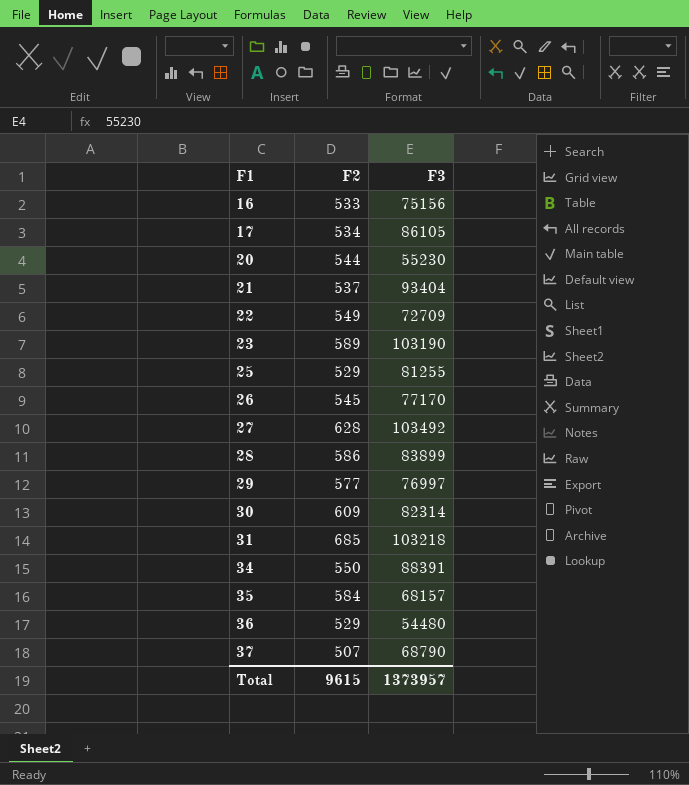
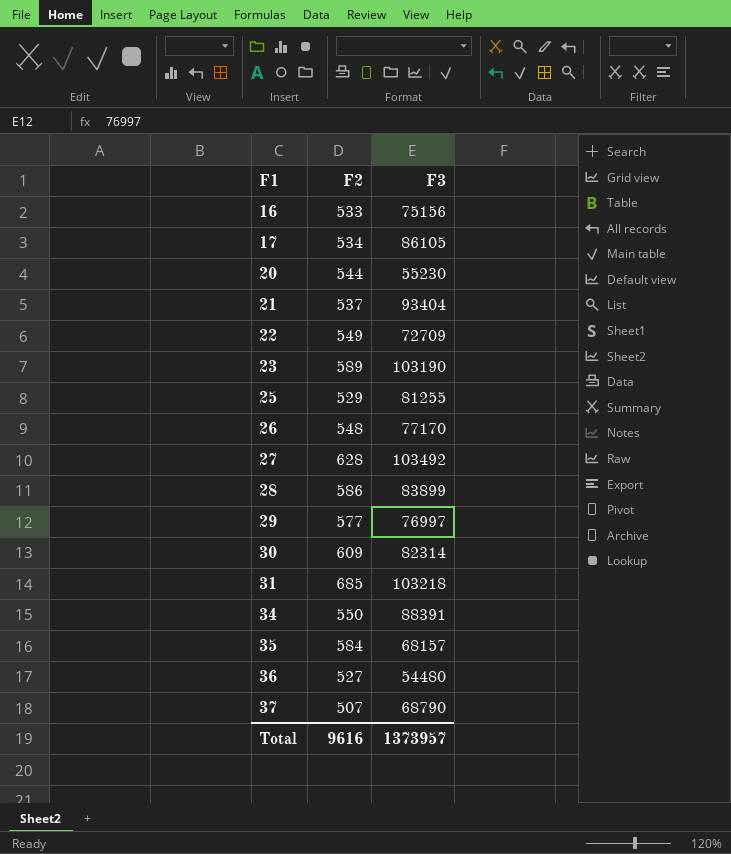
26 | F2: 545 -> 548
36 | F2: 529 -> 527
Total | F2: 9615 -> 9616

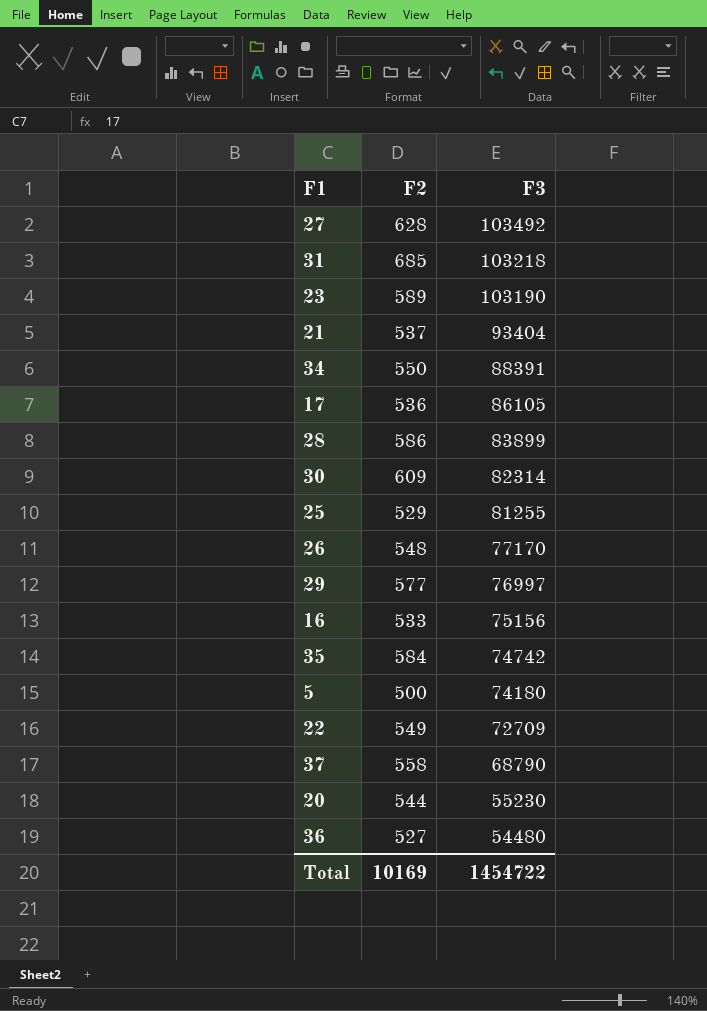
row order: F1 ascending -> F3 descending
17 | F2: 534 -> 536
35 | F3: 68157 -> 74742
row 5: none -> 500 | 74180
37 | F2: 507 -> 558
Total | F2: 9616 -> 10169
Total | F3: 1373957 -> 1454722

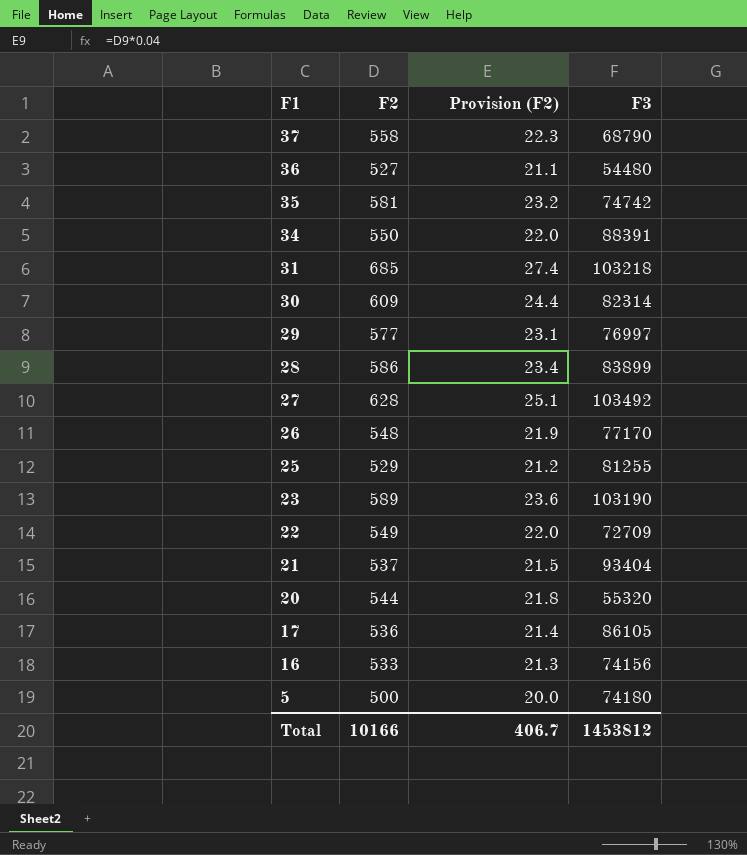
row order: F3 descending -> F1 descending
column Provision (F2) | formula: none -> [F2] * 0.04
35 | F2: 584 -> 581
20 | F3: 55230 -> 55320
16 | F3: 75156 -> 74156
Total | F2: 10169 -> 10166
Total | F3: 1454722 -> 1453812

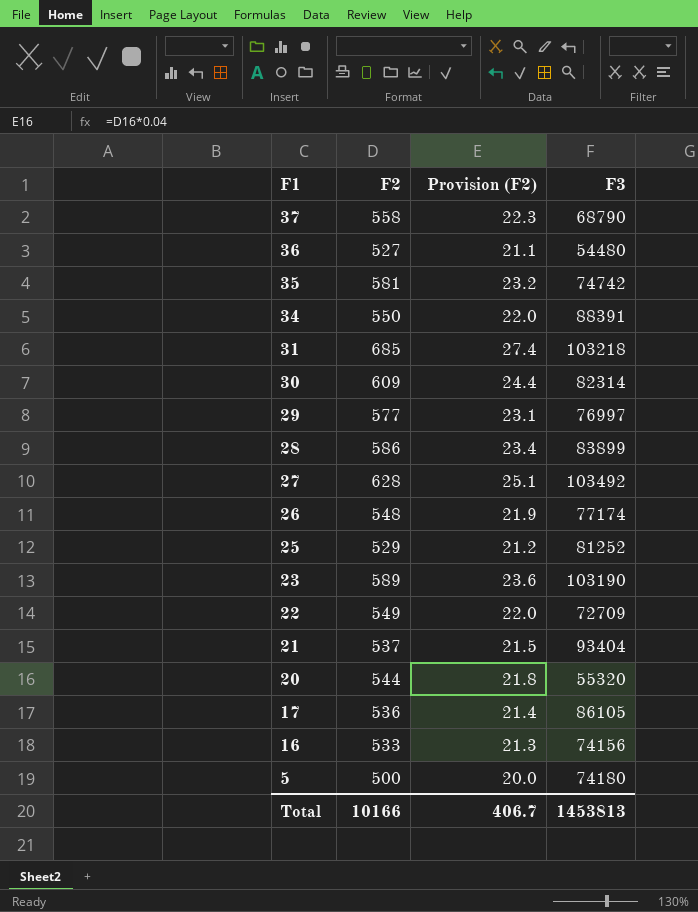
26 | F3: 77170 -> 77174
25 | F3: 81255 -> 81252
Total | F3: 1453812 -> 1453813

